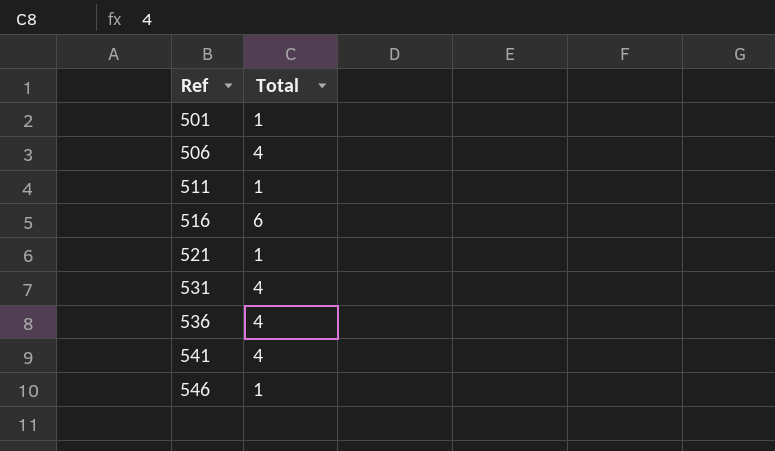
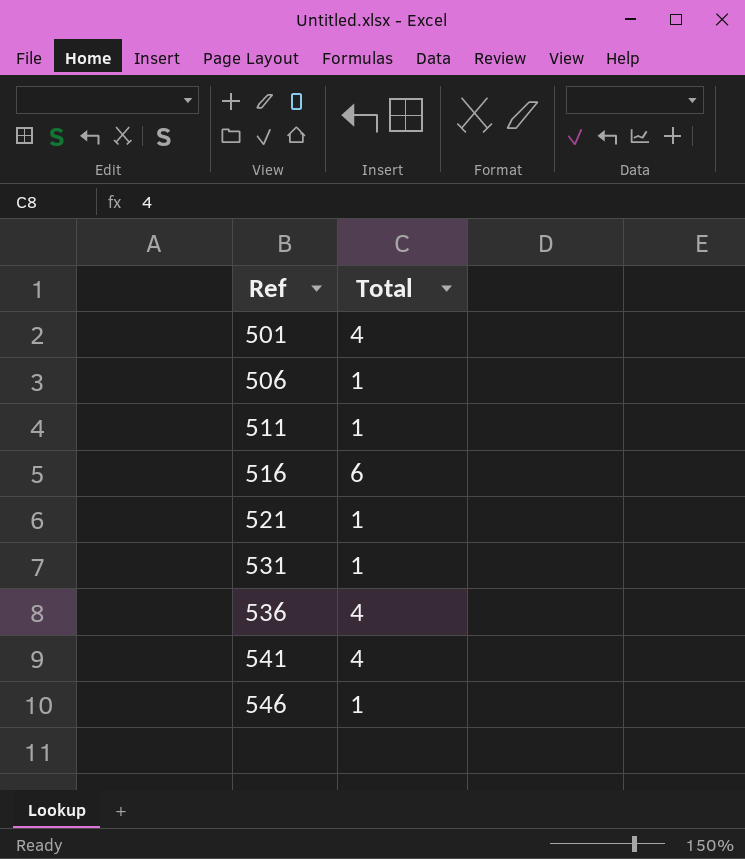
501 | Total: 1 -> 4
506 | Total: 4 -> 1
531 | Total: 4 -> 1

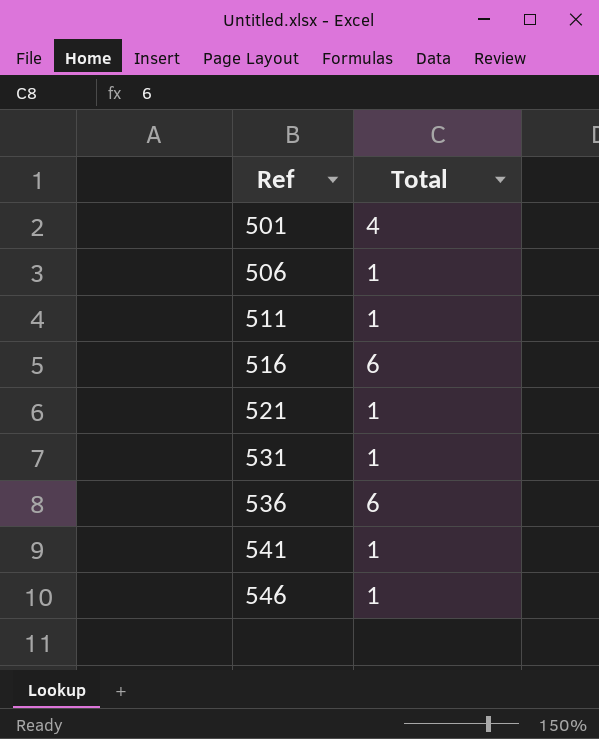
536 | Total: 4 -> 6
541 | Total: 4 -> 1

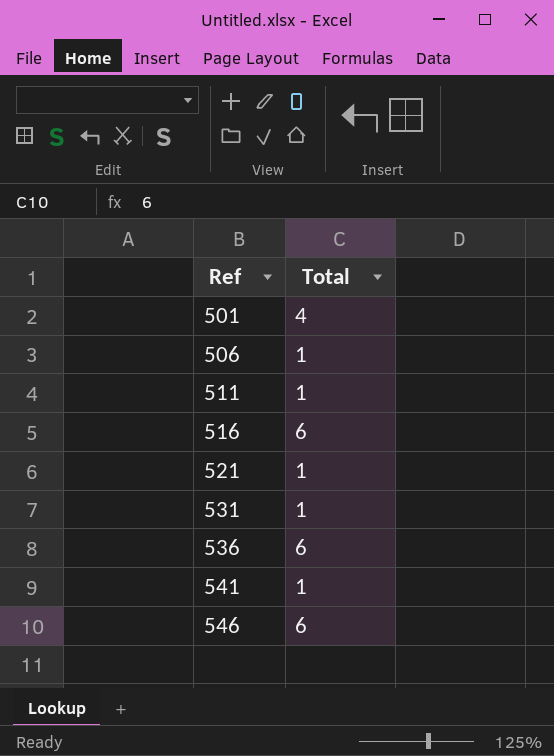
546 | Total: 1 -> 6

